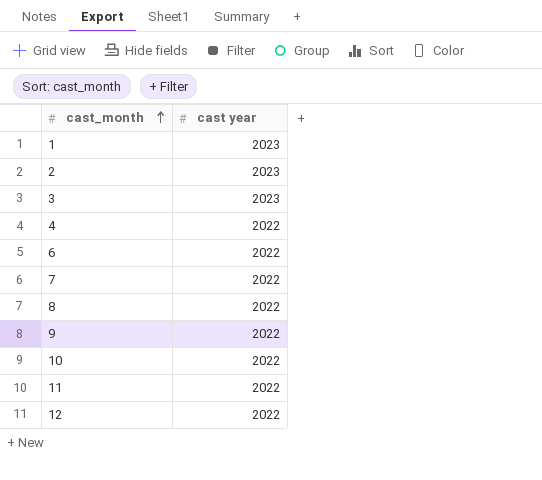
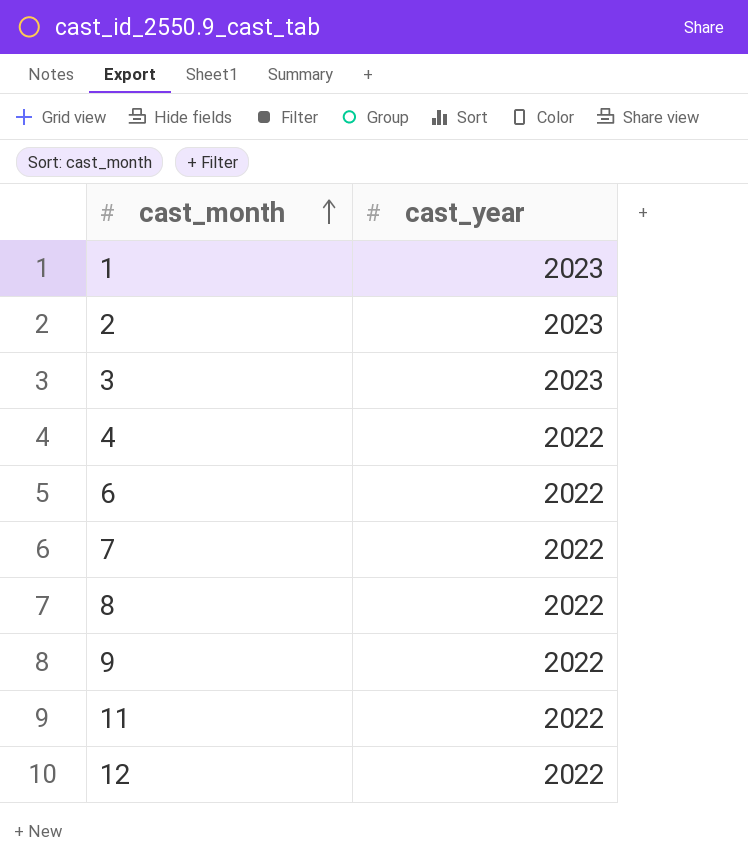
column name: cast year -> cast_year
row 10: 2022 -> none

